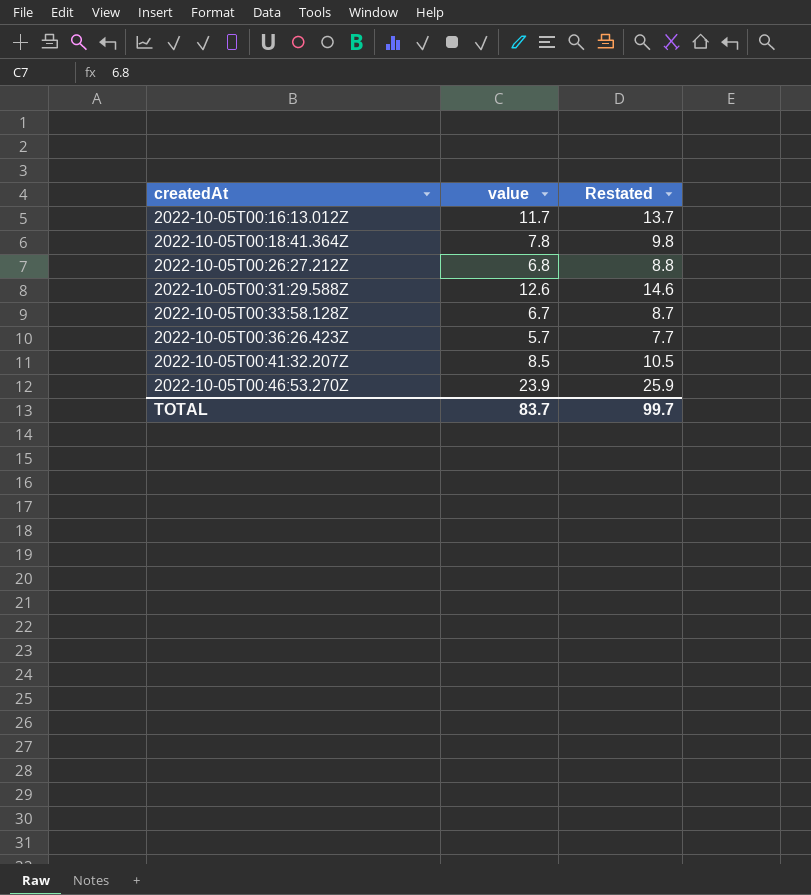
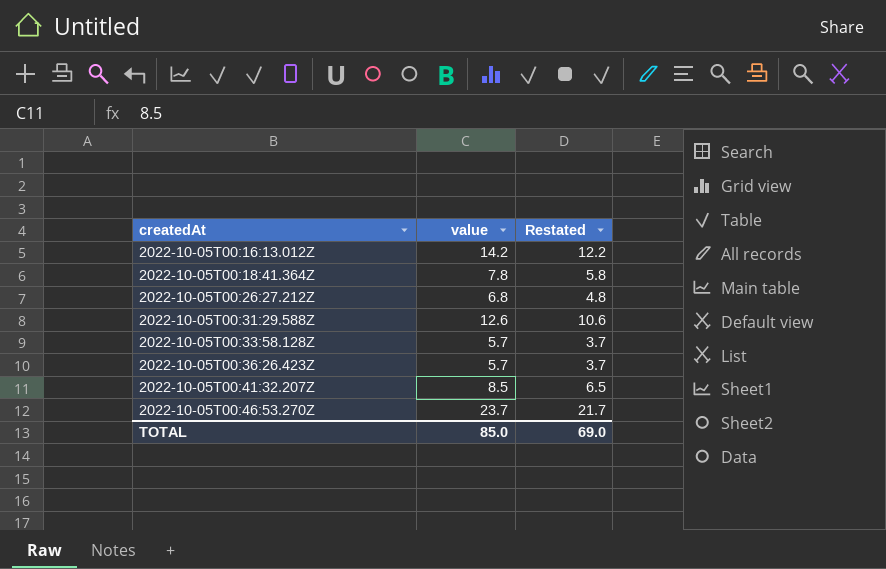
column Restated | formula: [value] + 2 -> [value] - 2
2022-10-05T00:16:13.012Z | value: 11.7 -> 14.2
2022-10-05T00:33:58.128Z | value: 6.7 -> 5.7
2022-10-05T00:46:53.270Z | value: 23.9 -> 23.7
TOTAL | value: 83.7 -> 85.0
TOTAL | Restated: 99.7 -> 69.0

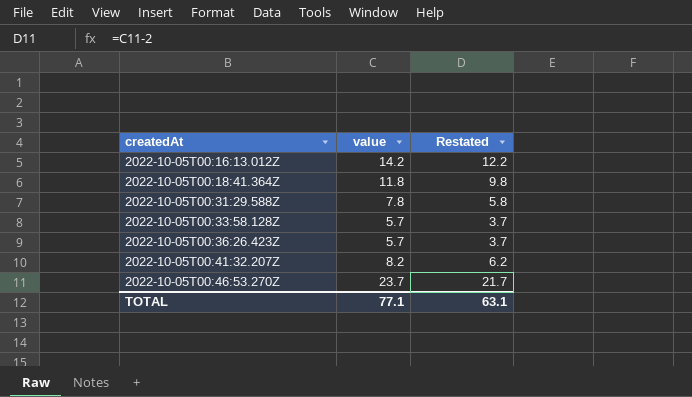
row 2022-10-05T00:26:27.212Z: 6.8 | 4.8 -> none
2022-10-05T00:18:41.364Z | value: 7.8 -> 11.8
2022-10-05T00:18:41.364Z | Restated: 5.8 -> 9.8
2022-10-05T00:31:29.588Z | value: 12.6 -> 7.8
2022-10-05T00:31:29.588Z | Restated: 10.6 -> 5.8
2022-10-05T00:41:32.207Z | value: 8.5 -> 8.2
2022-10-05T00:41:32.207Z | Restated: 6.5 -> 6.2
TOTAL | value: 85.0 -> 77.1
TOTAL | Restated: 69.0 -> 63.1

